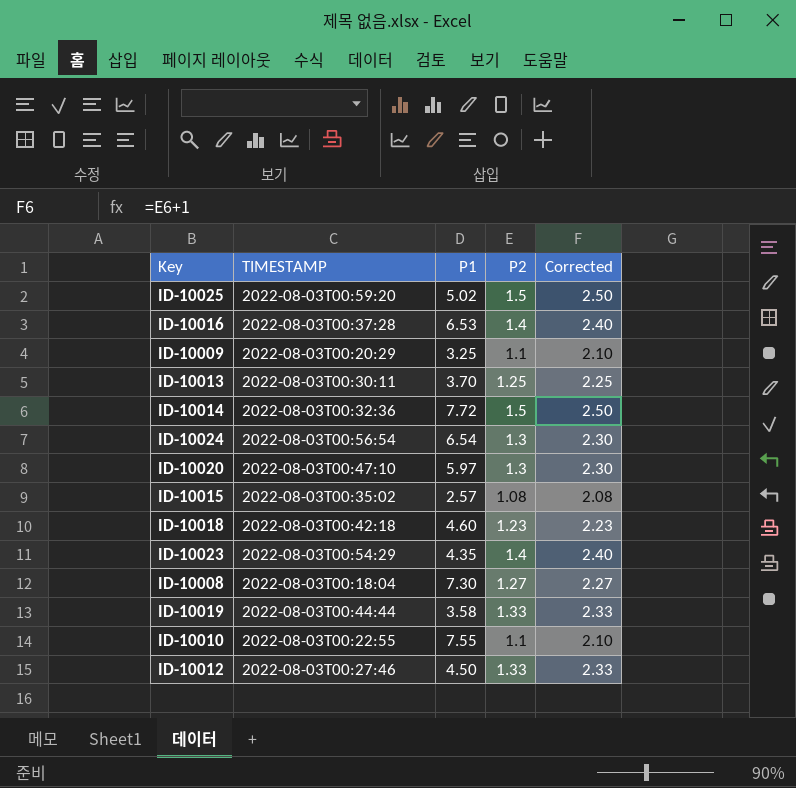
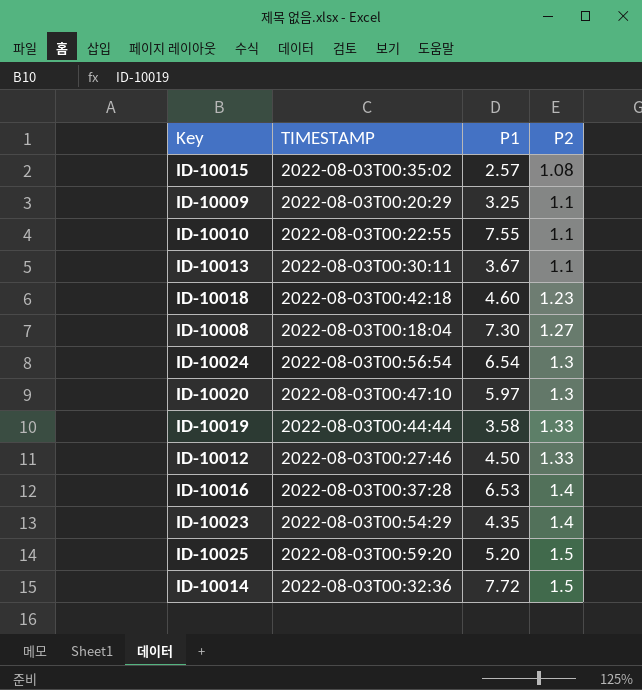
row order: none -> P2 ascending
column Corrected | formula: [P2] + 1 -> none
ID-10013 | P1: 3.70 -> 3.67
ID-10013 | P2: 1.25 -> 1.1
ID-10025 | P1: 5.02 -> 5.20

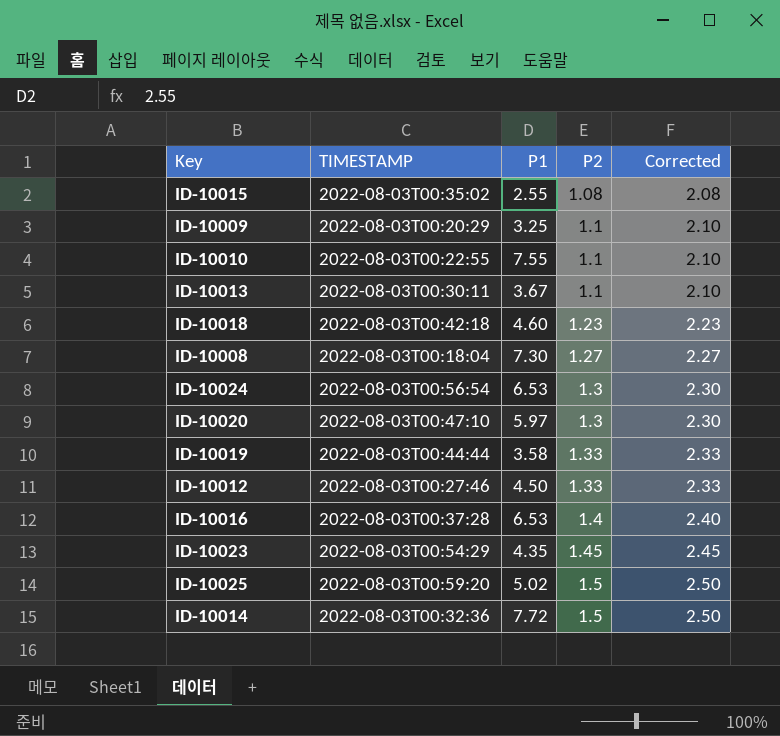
column Corrected | formula: none -> [P2] + 1
ID-10015 | P1: 2.57 -> 2.55
ID-10024 | P1: 6.54 -> 6.53
ID-10023 | P2: 1.4 -> 1.45
ID-10025 | P1: 5.20 -> 5.02

